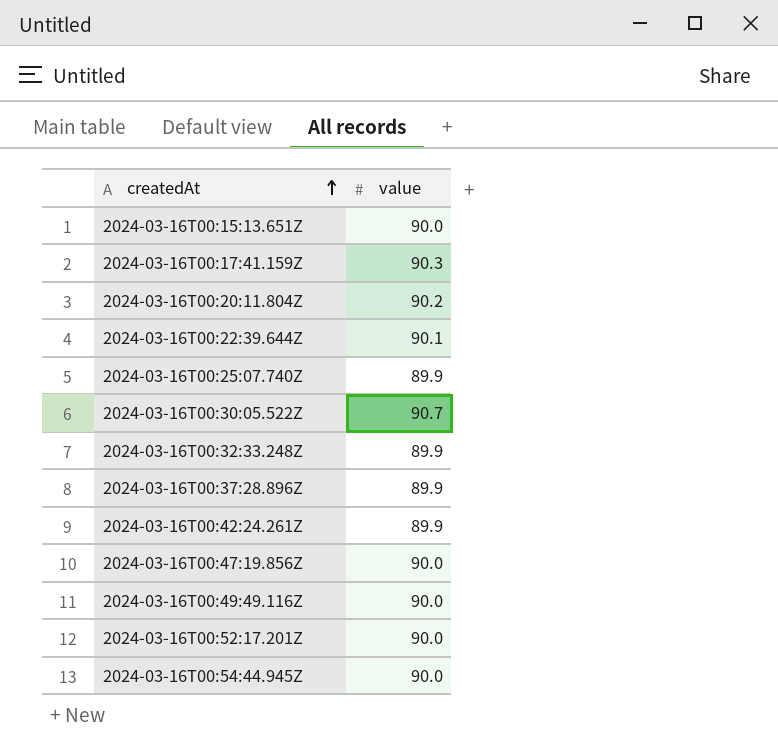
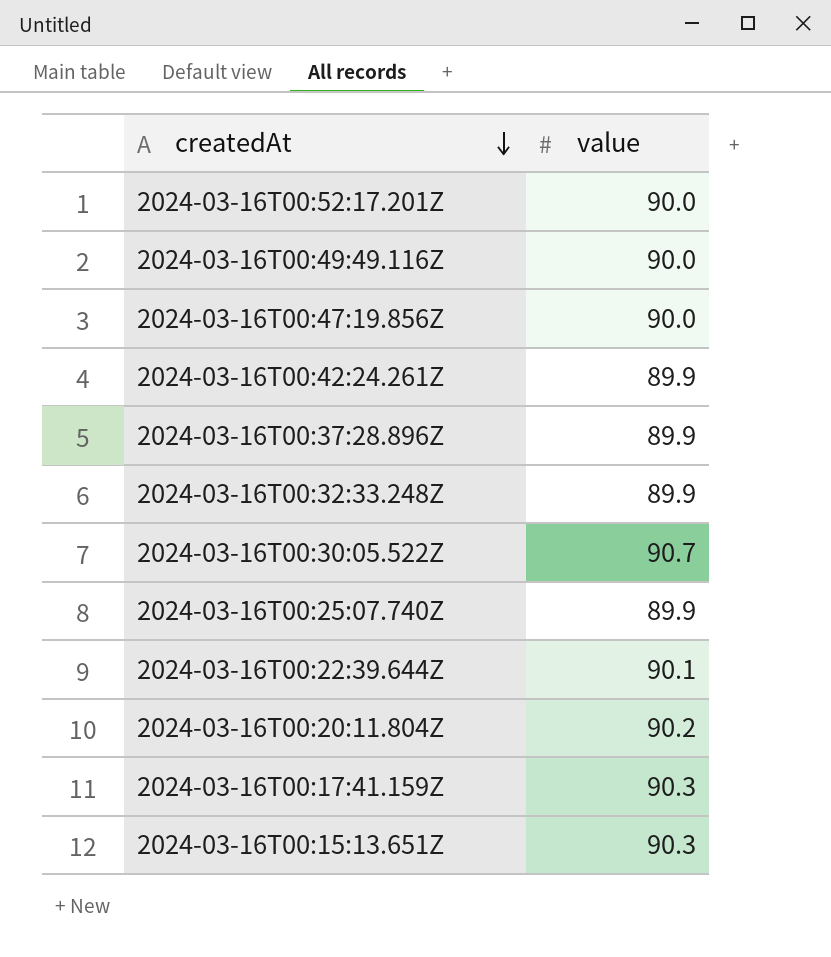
row order: createdAt ascending -> createdAt descending
row 2024-03-16T00:54:44.945Z: 90.0 -> none
2024-03-16T00:15:13.651Z | value: 90.0 -> 90.3

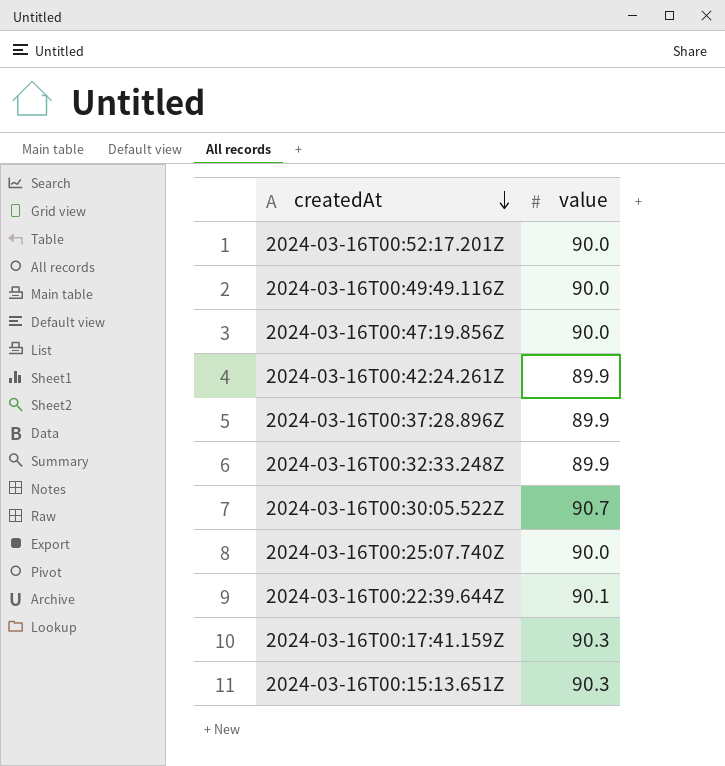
row 2024-03-16T00:20:11.804Z: 90.2 -> none
2024-03-16T00:25:07.740Z | value: 89.9 -> 90.0

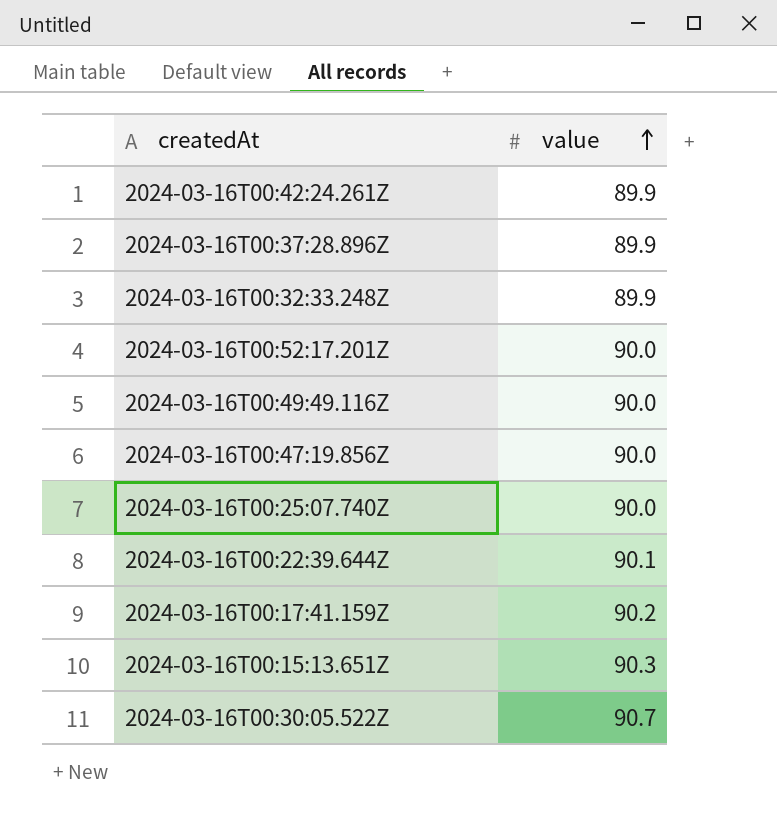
row order: createdAt descending -> value ascending
2024-03-16T00:17:41.159Z | value: 90.3 -> 90.2

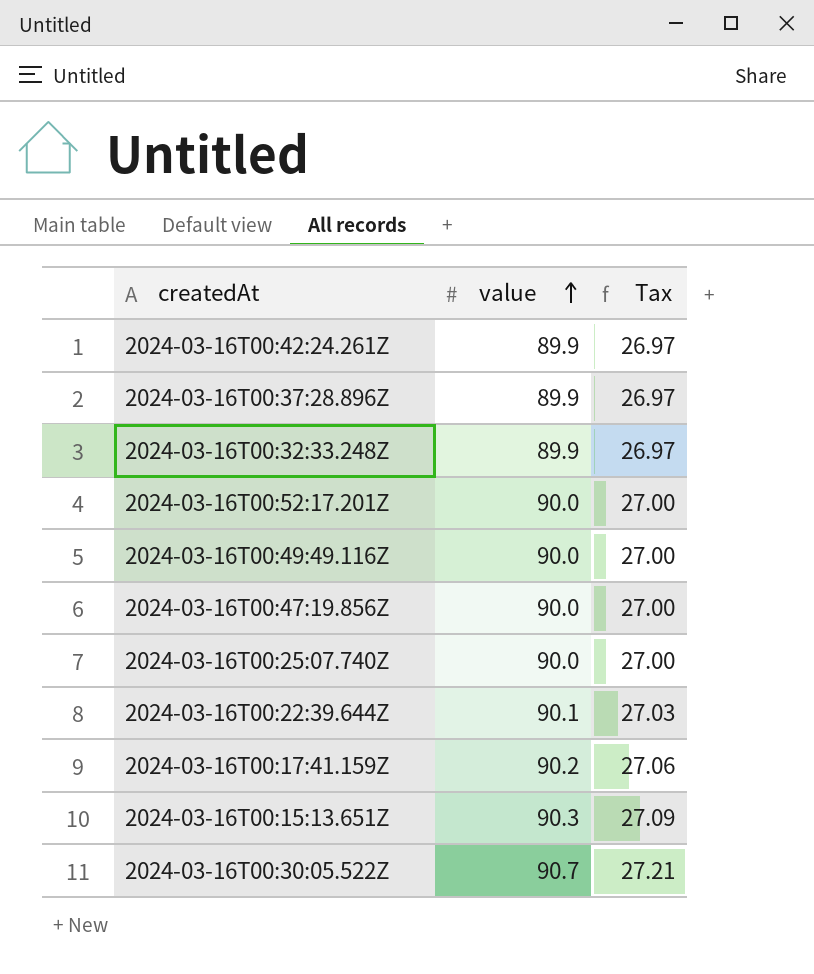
column Tax | formula: none -> [value] * 0.3

